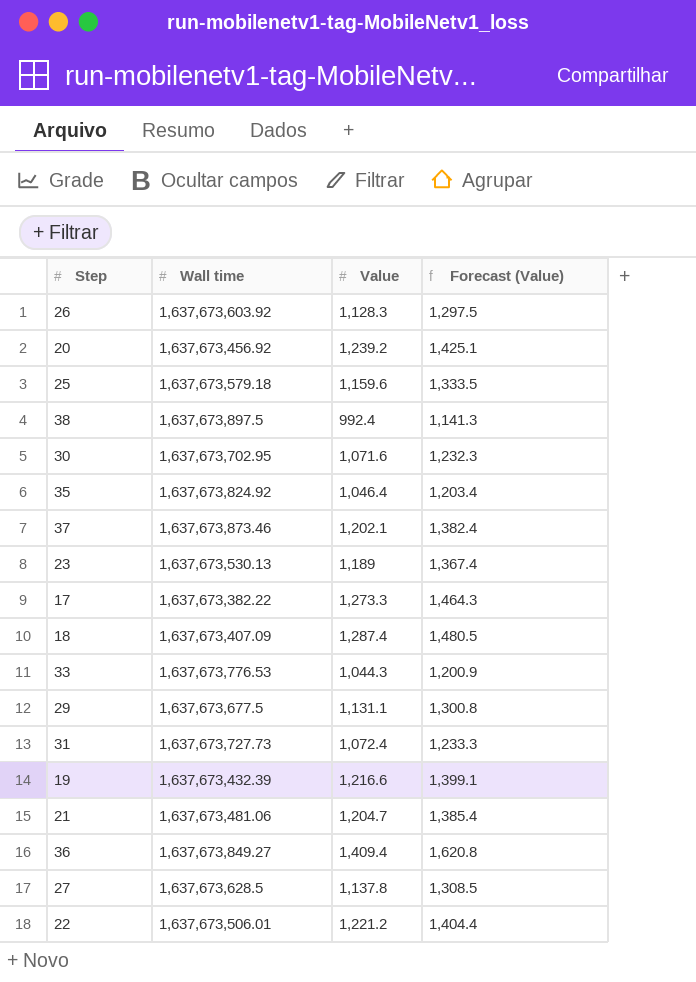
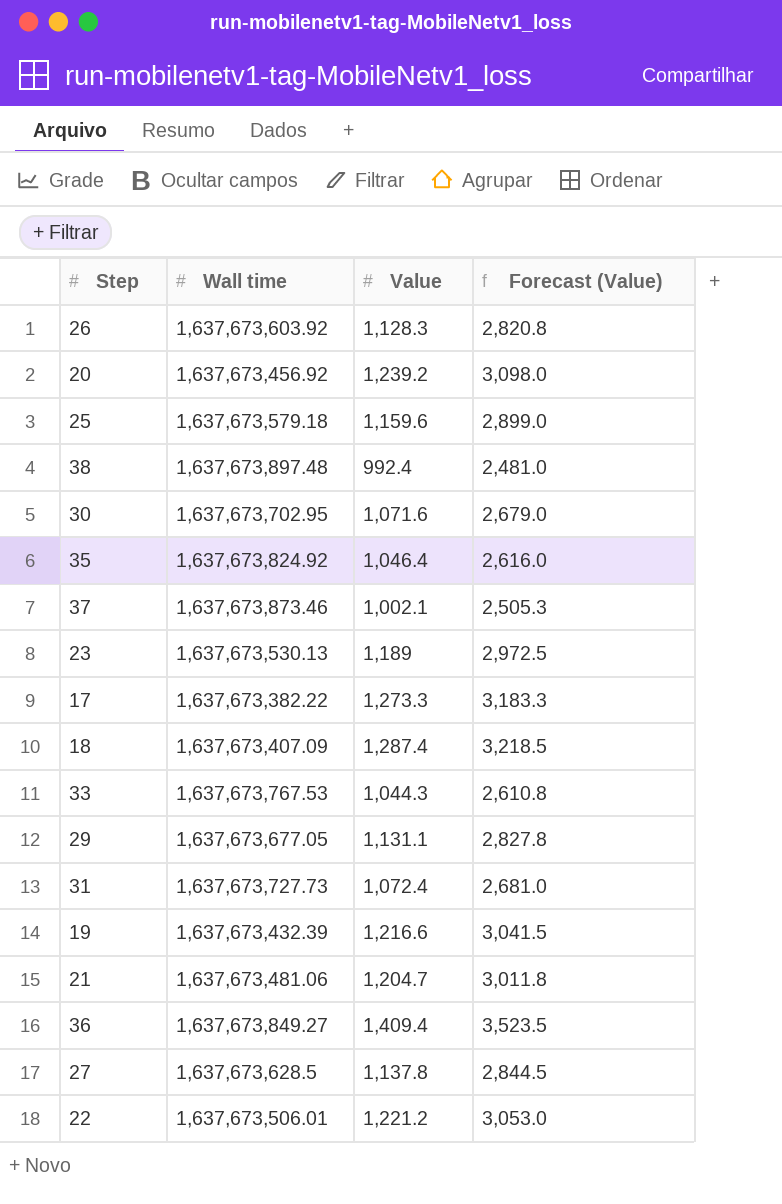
column Forecast (Value) | formula: [Value] * 1.15 -> [Value] * 2.5
38 | Wall time: 1,637,673,897.5 -> 1,637,673,897.48
37 | Value: 1,202.1 -> 1,002.1
33 | Wall time: 1,637,673,776.53 -> 1,637,673,767.53
29 | Wall time: 1,637,673,677.5 -> 1,637,673,677.05

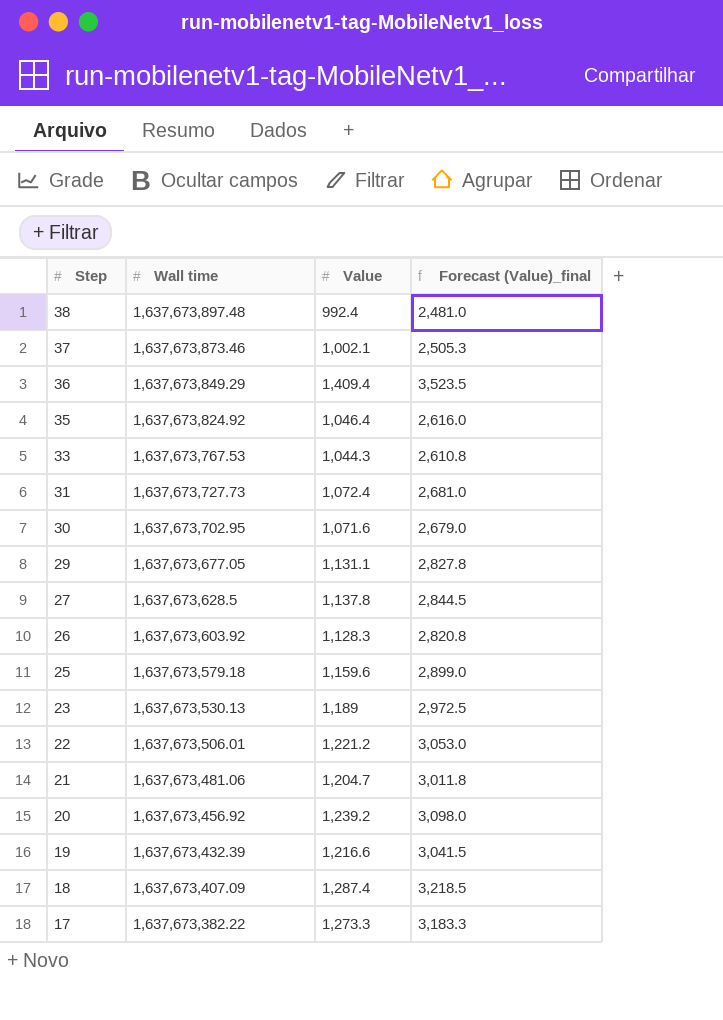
row order: none -> Step descending
column name: Forecast (Value) -> Forecast (Value)_final
36 | Wall time: 1,637,673,849.27 -> 1,637,673,849.29

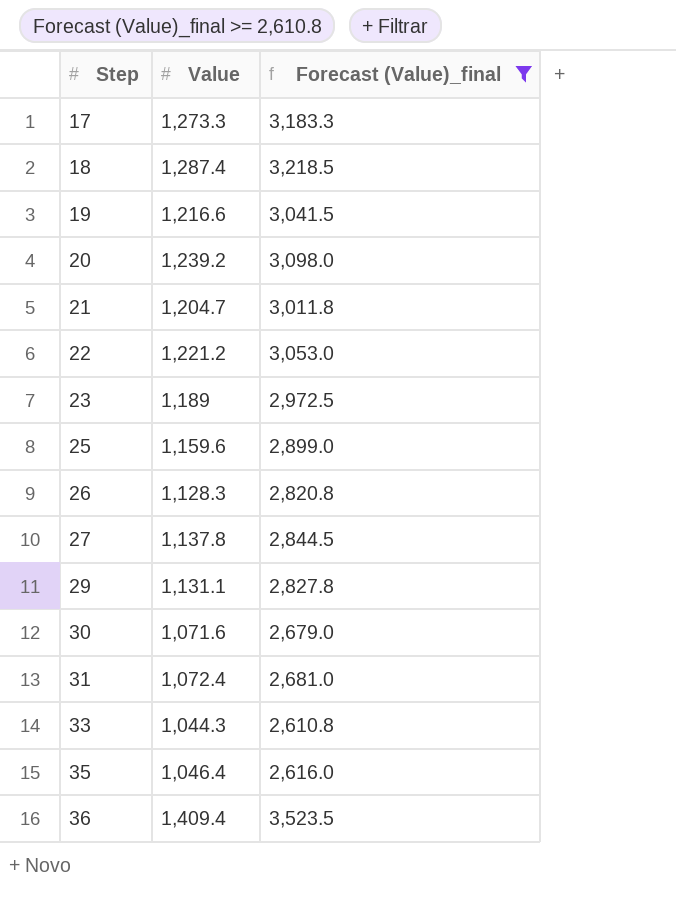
filter: none -> Forecast (Value)_final >= 2,610.8
row order: Step descending -> Step ascending
column Wall time | position: 2 -> none

